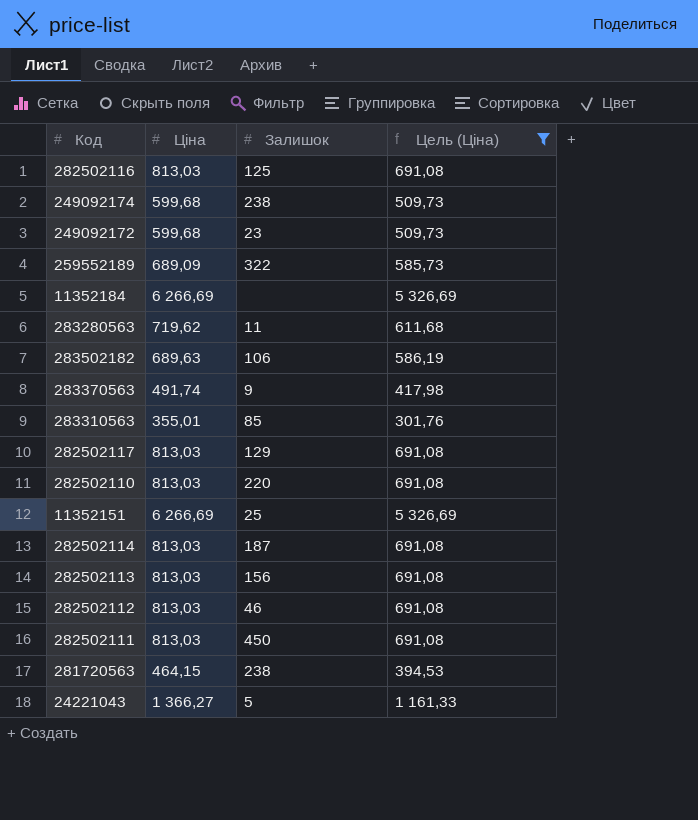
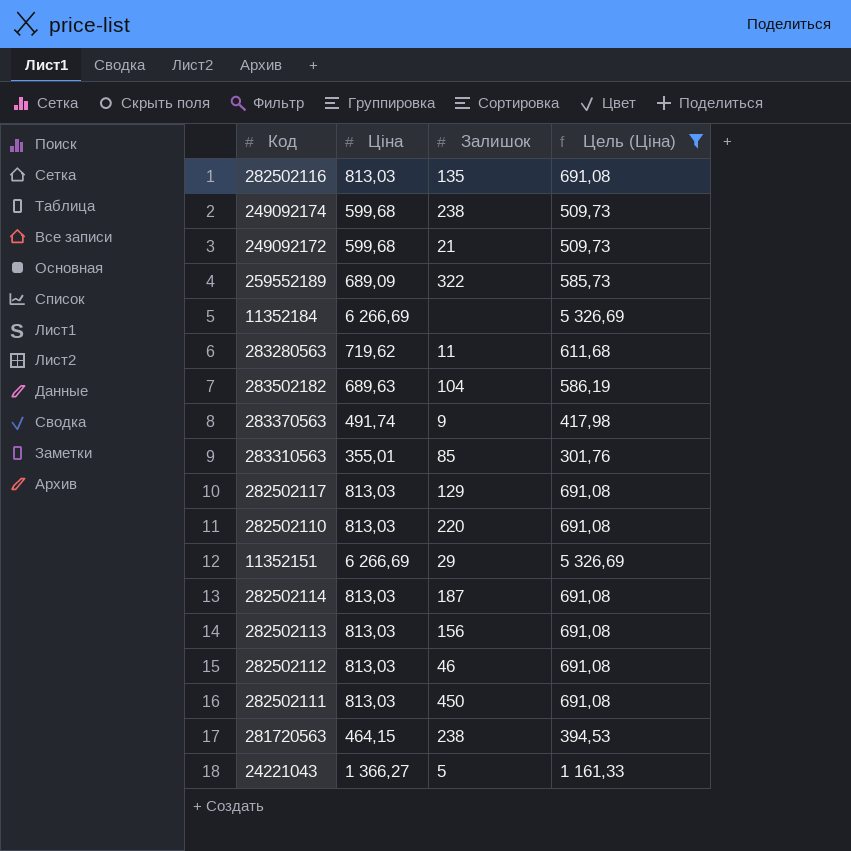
282502116 | Залишок: 125 -> 135
249092172 | Залишок: 23 -> 21
283502182 | Залишок: 106 -> 104
11352151 | Залишок: 25 -> 29

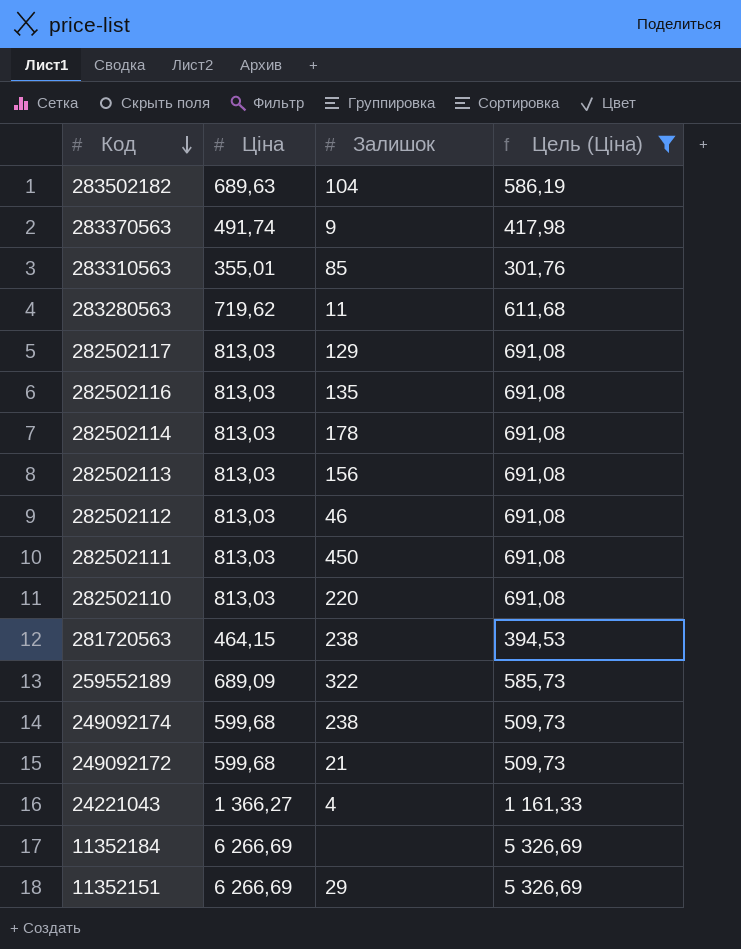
row order: none -> Код descending
282502114 | Залишок: 187 -> 178
24221043 | Залишок: 5 -> 4

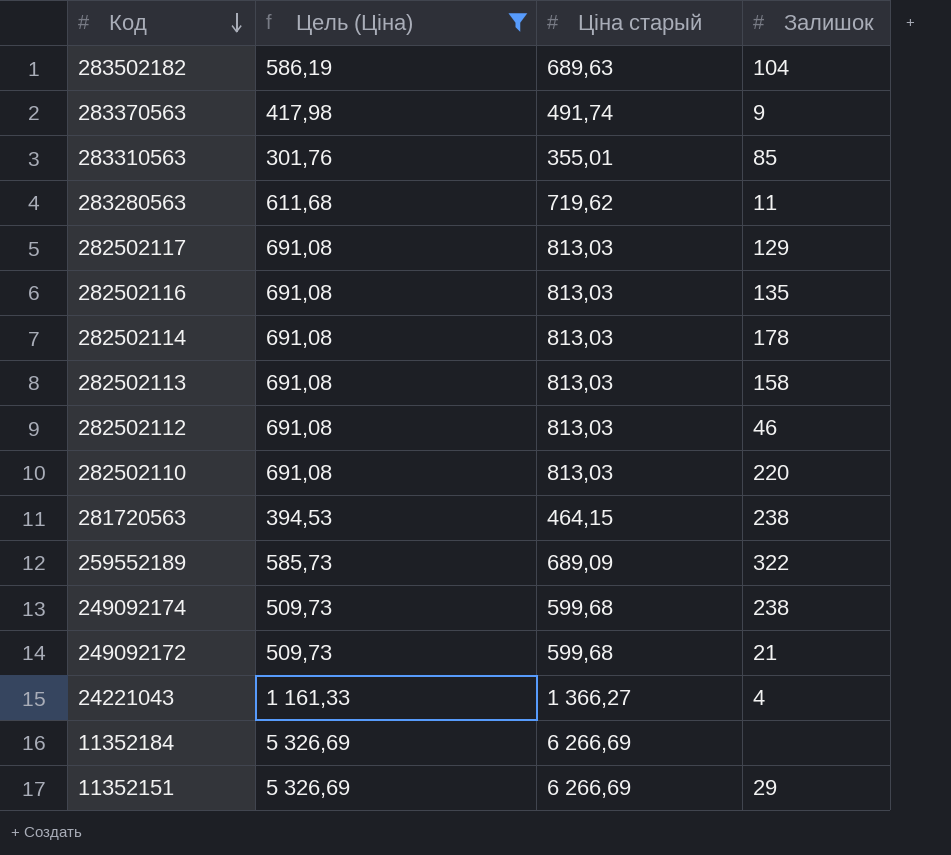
column Цель (Ціна) | position: 4 -> 2
column name: Ціна -> Ціна старый
row 282502111: 813,03 | 450 | 691,08 -> none
282502113 | Залишок: 156 -> 158

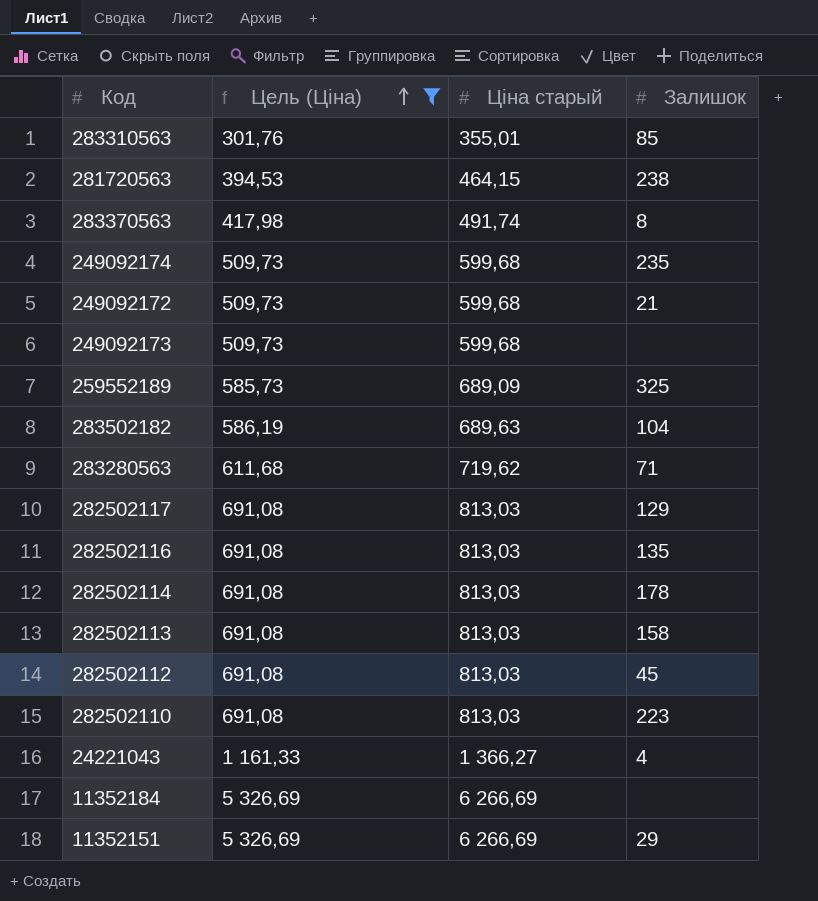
row order: Код descending -> Цель (Ціна) ascending
283370563 | Залишок: 9 -> 8
249092174 | Залишок: 238 -> 235
row 249092173: none -> 509,73 | 599,68 | none
259552189 | Залишок: 322 -> 325
283280563 | Залишок: 11 -> 71
282502112 | Залишок: 46 -> 45
282502110 | Залишок: 220 -> 223

